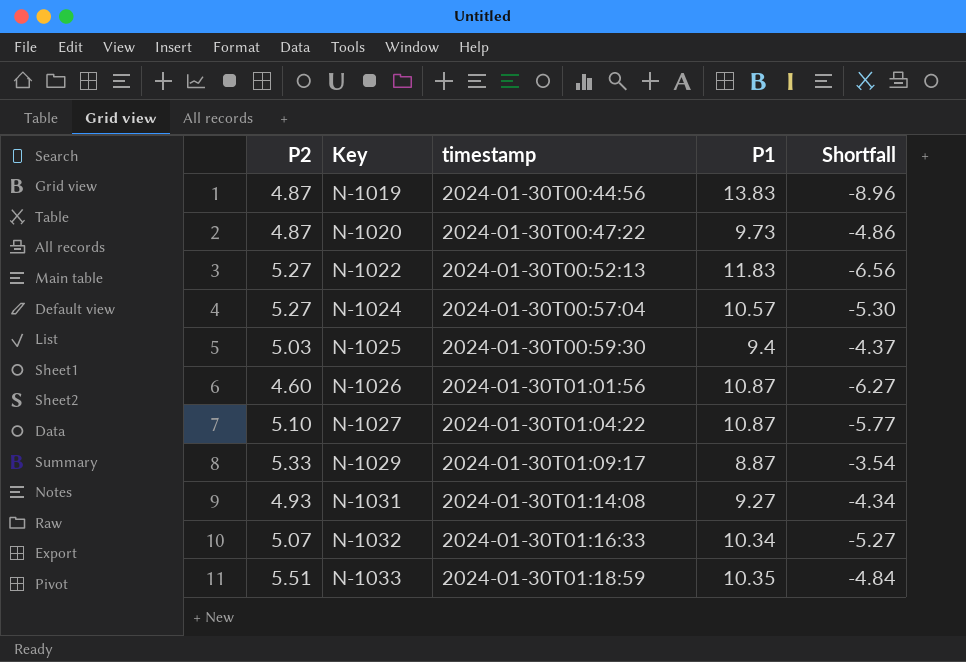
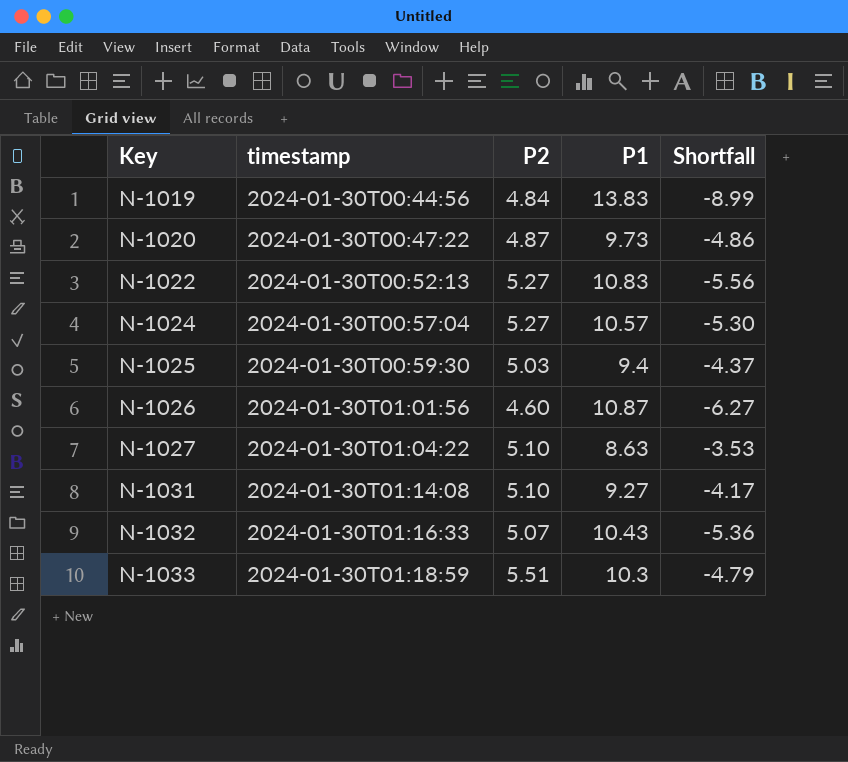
column P2 | position: 1 -> 3
row N-1029: 5.33 | 2024-01-30T01:09:17 | 8.87 | -3.54 -> none
N-1019 | P2: 4.87 -> 4.84
N-1019 | Shortfall: -8.96 -> -8.99
N-1022 | P1: 11.83 -> 10.83
N-1022 | Shortfall: -6.56 -> -5.56
N-1027 | P1: 10.87 -> 8.63
N-1027 | Shortfall: -5.77 -> -3.53
N-1031 | P2: 4.93 -> 5.10
N-1031 | Shortfall: -4.34 -> -4.17
N-1032 | P1: 10.34 -> 10.43
N-1032 | Shortfall: -5.27 -> -5.36
N-1033 | P1: 10.35 -> 10.3
N-1033 | Shortfall: -4.84 -> -4.79

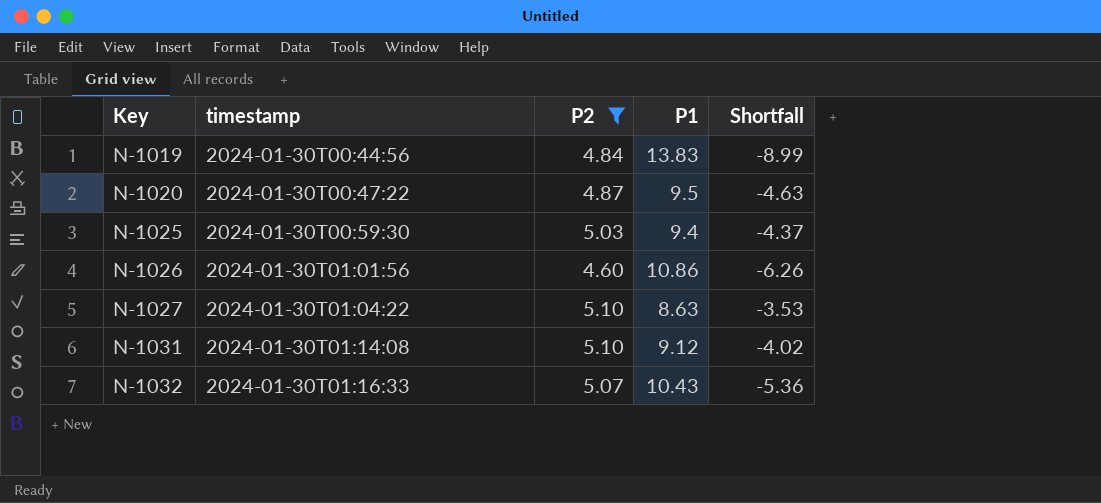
filter: none -> P2 <= 5.10
N-1020 | P1: 9.73 -> 9.5
N-1020 | Shortfall: -4.86 -> -4.63
N-1026 | P1: 10.87 -> 10.86
N-1026 | Shortfall: -6.27 -> -6.26
N-1031 | P1: 9.27 -> 9.12
N-1031 | Shortfall: -4.17 -> -4.02

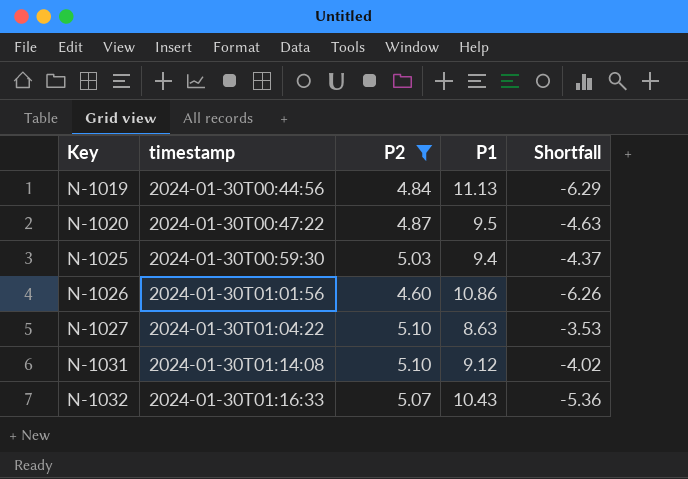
N-1019 | P1: 13.83 -> 11.13
N-1019 | Shortfall: -8.99 -> -6.29

